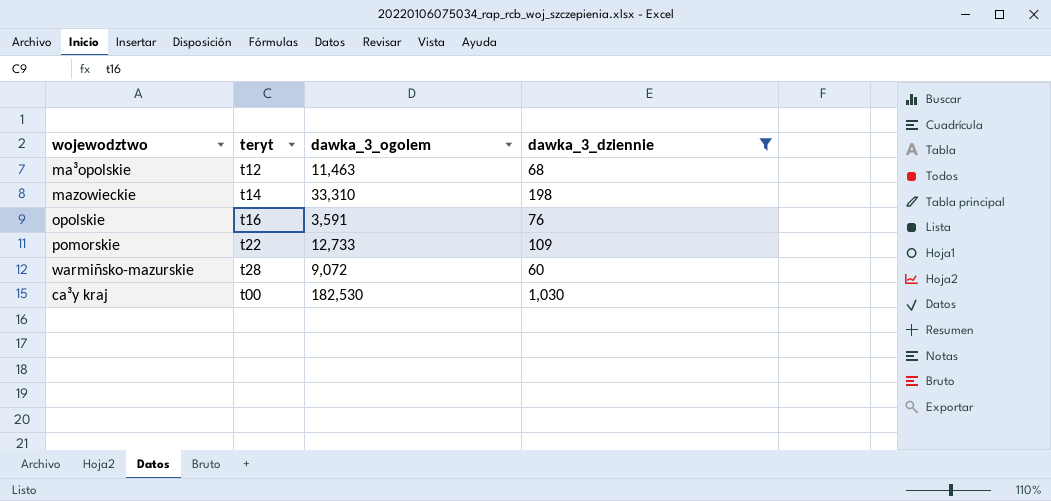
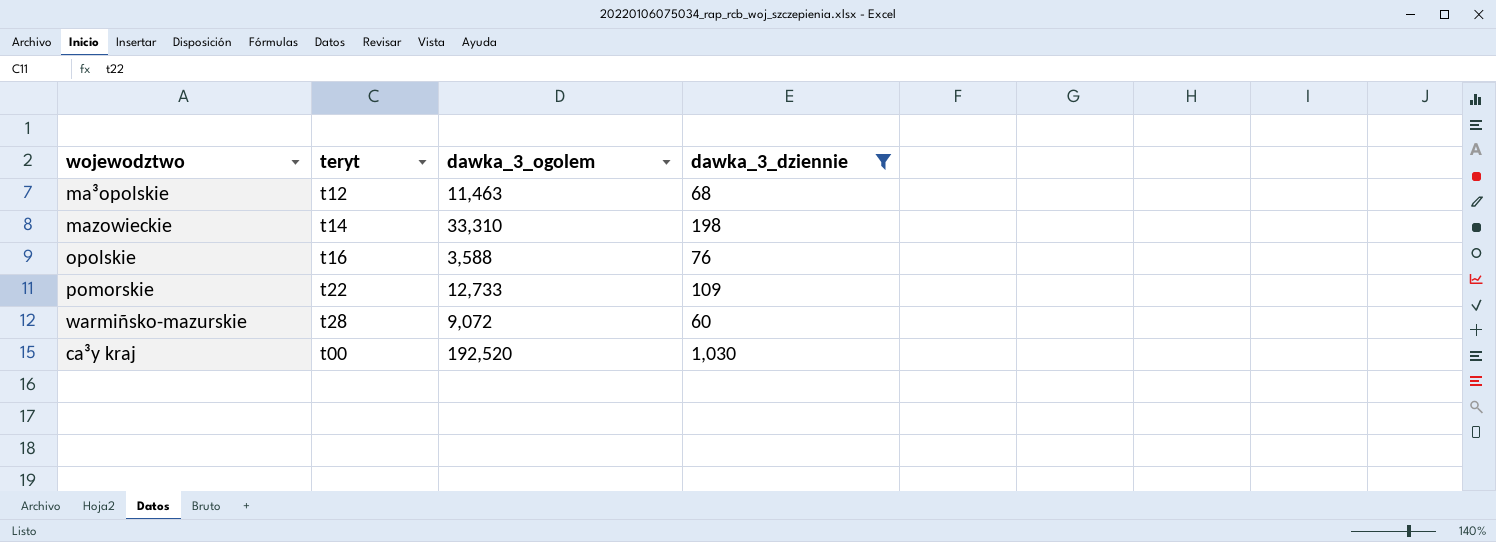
opolskie | dawka_3_ogolem: 3,591 -> 3,588
ca³y kraj | dawka_3_ogolem: 182,530 -> 192,520

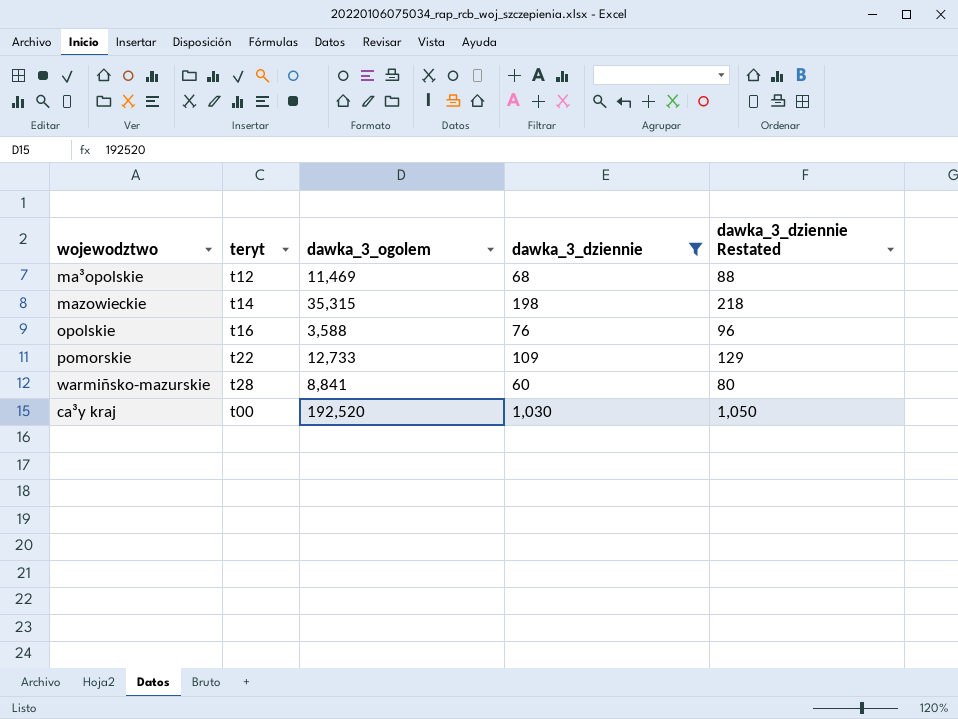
column dawka_3_dziennie Restated | formula: none -> [dawka_3_dziennie] + 20
ma³opolskie | dawka_3_ogolem: 11,463 -> 11,469
mazowieckie | dawka_3_ogolem: 33,310 -> 35,315
warmiñsko-mazurskie | dawka_3_ogolem: 9,072 -> 8,841

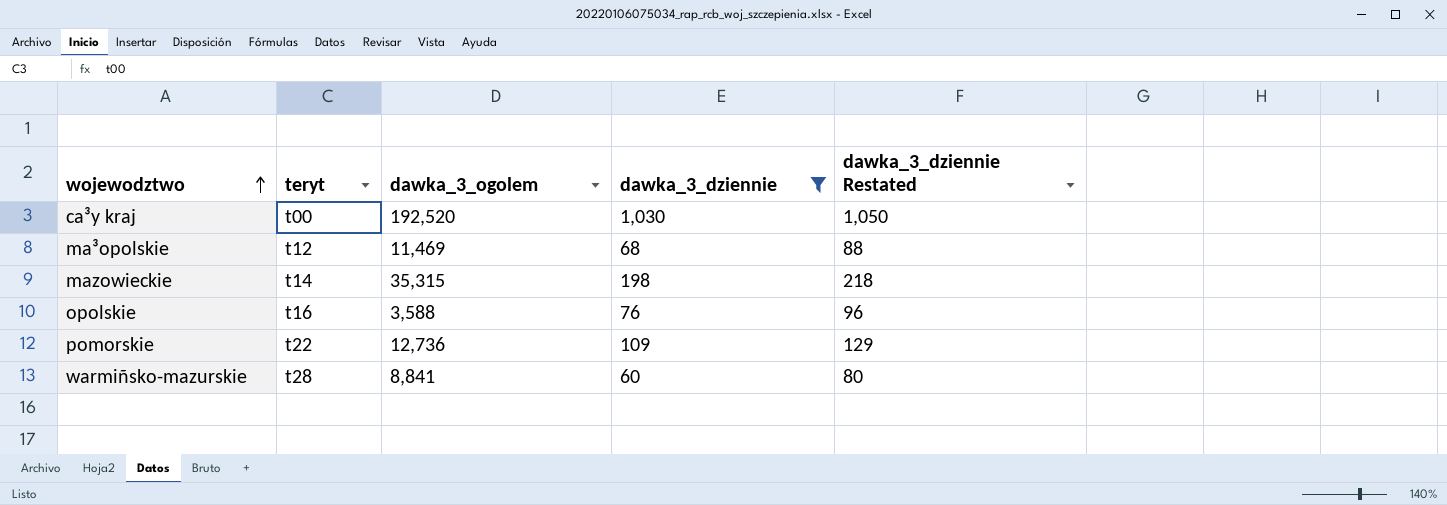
row order: none -> wojewodztwo ascending
pomorskie | dawka_3_ogolem: 12,733 -> 12,736

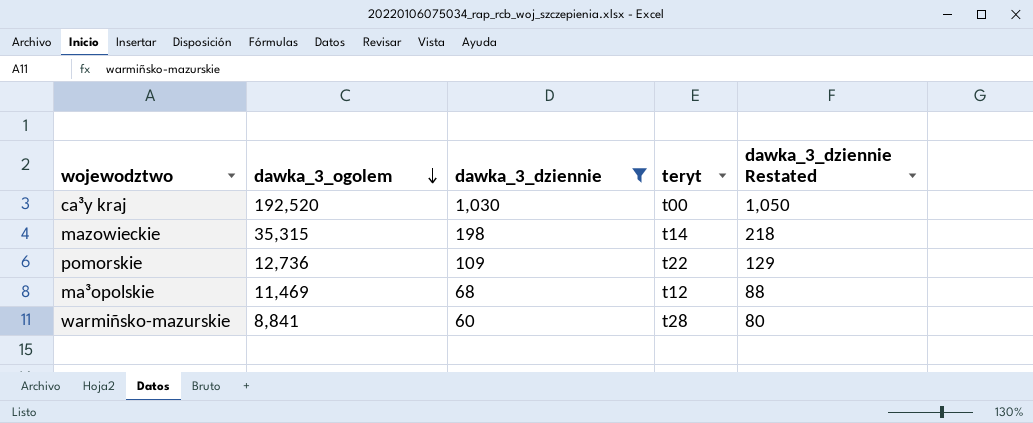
row order: wojewodztwo ascending -> dawka_3_ogolem descending
column teryt | position: 2 -> 4
row opolskie: t16 | 3,588 | 76 | 96 -> none

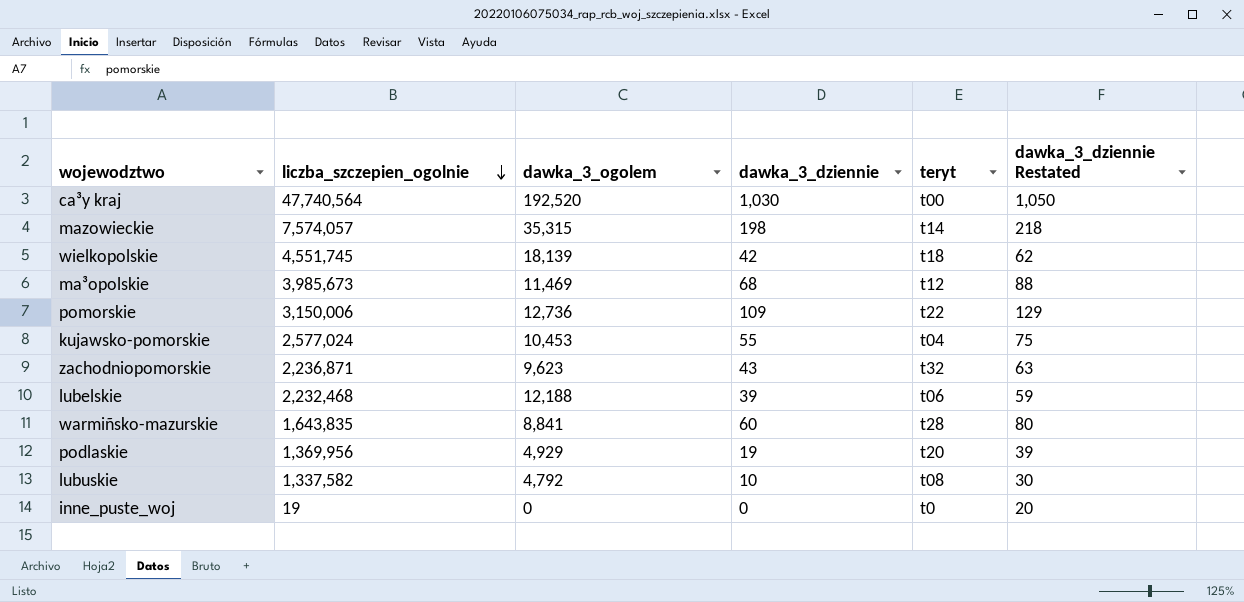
filter: dawka_3_dziennie >= 60 -> none
row order: dawka_3_ogolem descending -> liczba_szczepien_ogolnie descending
column liczba_szczepien_ogolnie | position: none -> 2

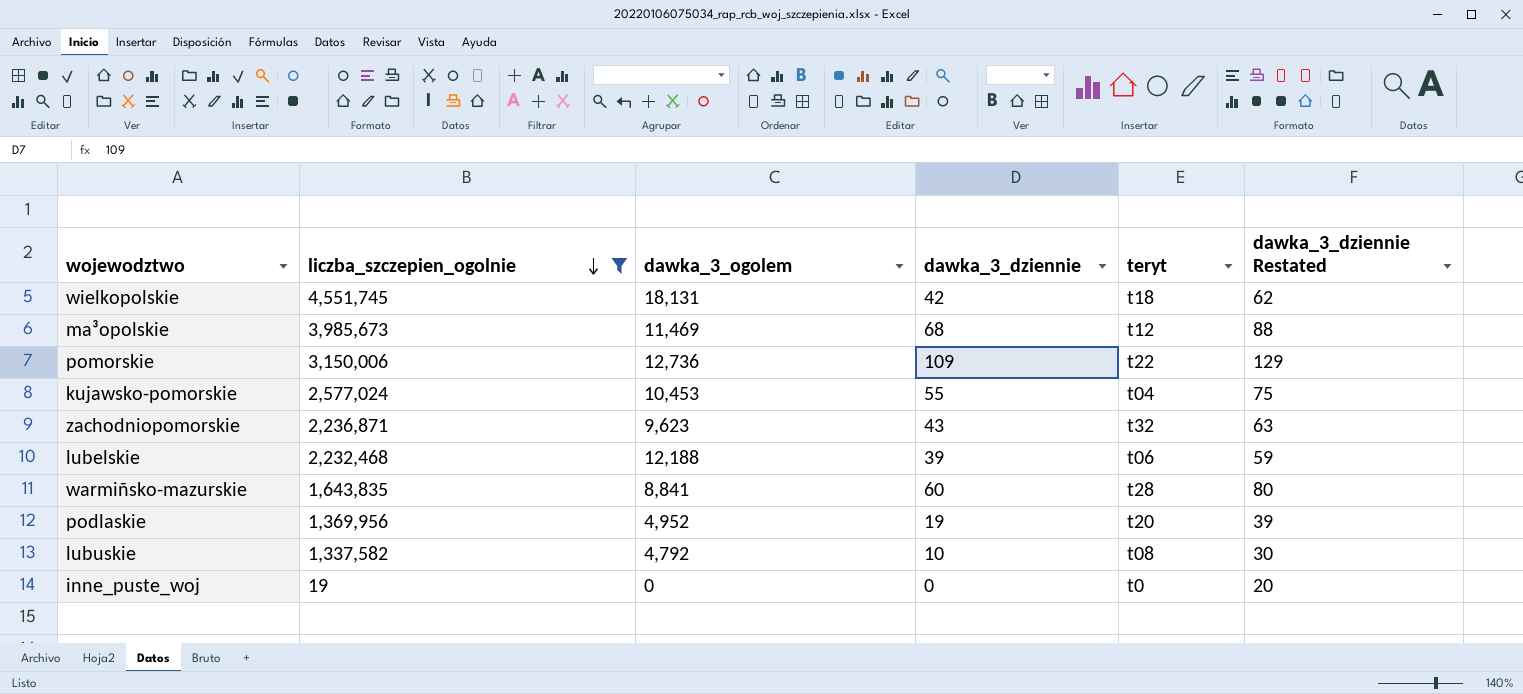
filter: none -> liczba_szczepien_ogolnie <= 4,551,745
wielkopolskie | dawka_3_ogolem: 18,139 -> 18,131
podlaskie | dawka_3_ogolem: 4,929 -> 4,952

